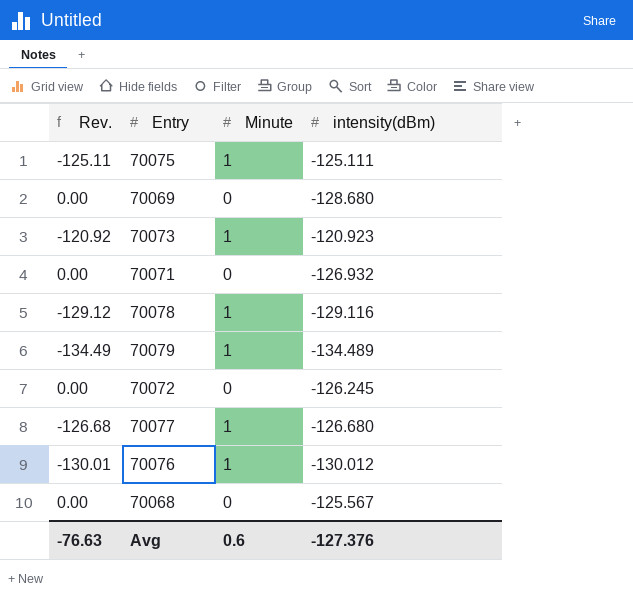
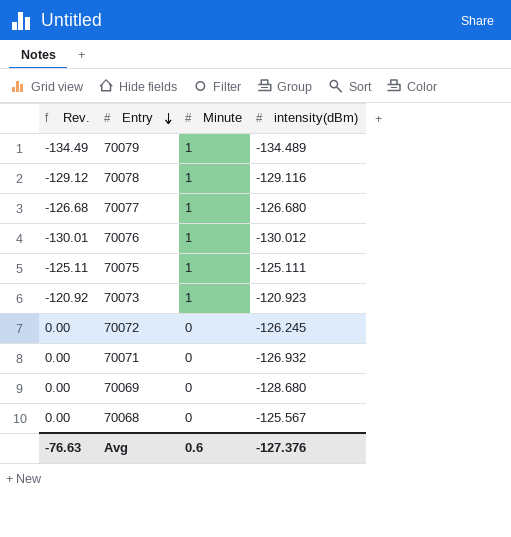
row order: none -> Entry descending

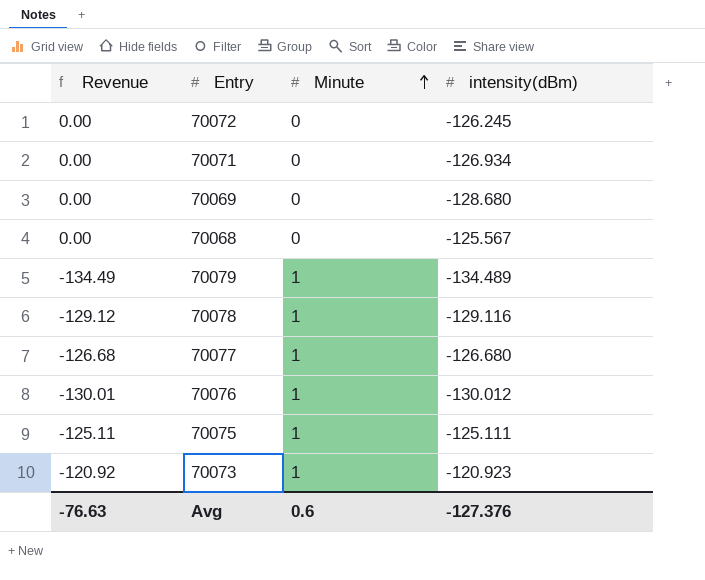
row order: Entry descending -> Minute ascending
column name: Rev. -> Revenue
70071 | intensity(dBm): -126.932 -> -126.934

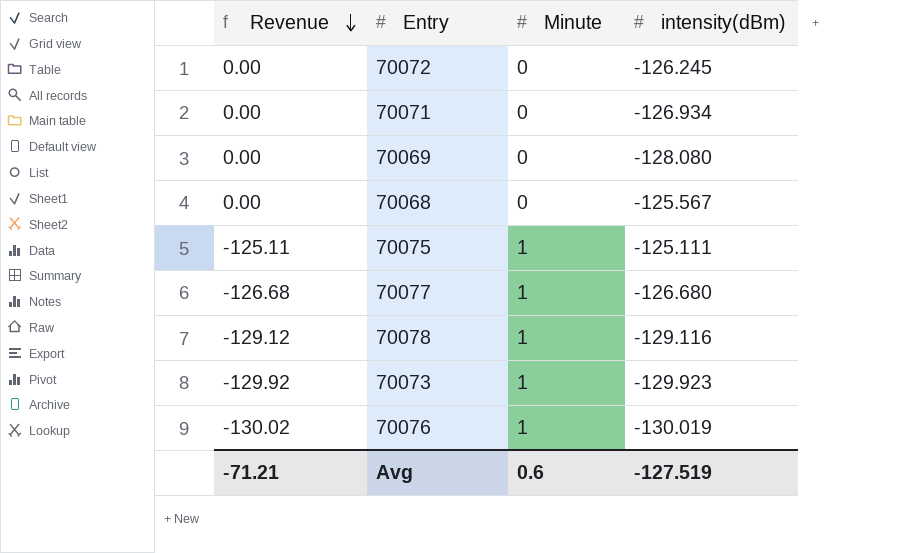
row order: Minute ascending -> Revenue descending
row 70079: -134.49 | 1 | -134.489 -> none
70069 | intensity(dBm): -128.680 -> -128.080
70073 | Revenue: -120.92 -> -129.92
70073 | intensity(dBm): -120.923 -> -129.923
70076 | Revenue: -130.01 -> -130.02
70076 | intensity(dBm): -130.012 -> -130.019
Avg | Revenue: -76.63 -> -71.21
Avg | intensity(dBm): -127.376 -> -127.519

